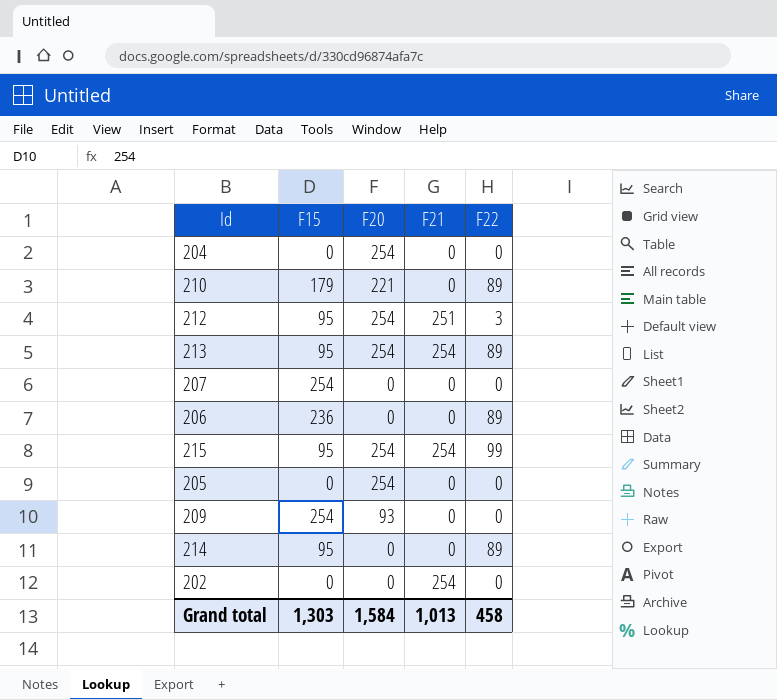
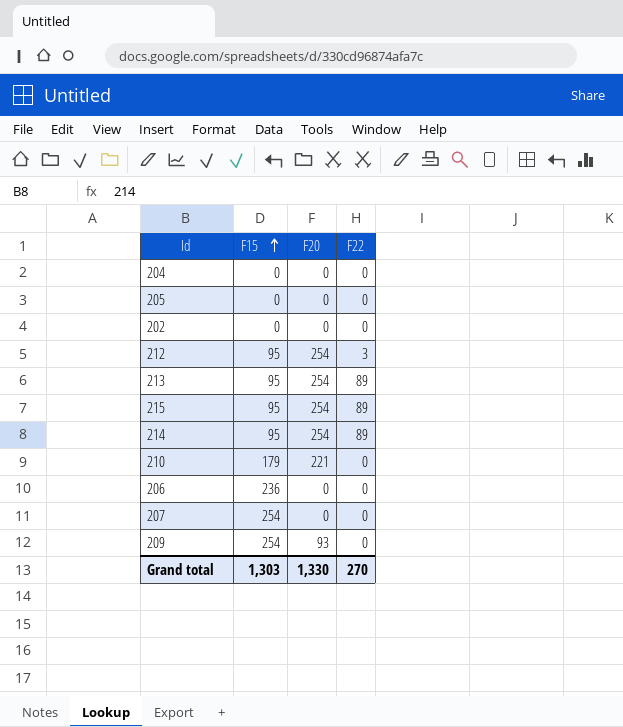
row order: none -> F15 ascending
column F21 | position: 4 -> none
204 | F20: 254 -> 0
205 | F20: 254 -> 0
215 | F22: 99 -> 89
214 | F20: 0 -> 254
210 | F22: 89 -> 0
206 | F22: 89 -> 0
Grand total | F20: 1,584 -> 1,330
Grand total | F22: 458 -> 270

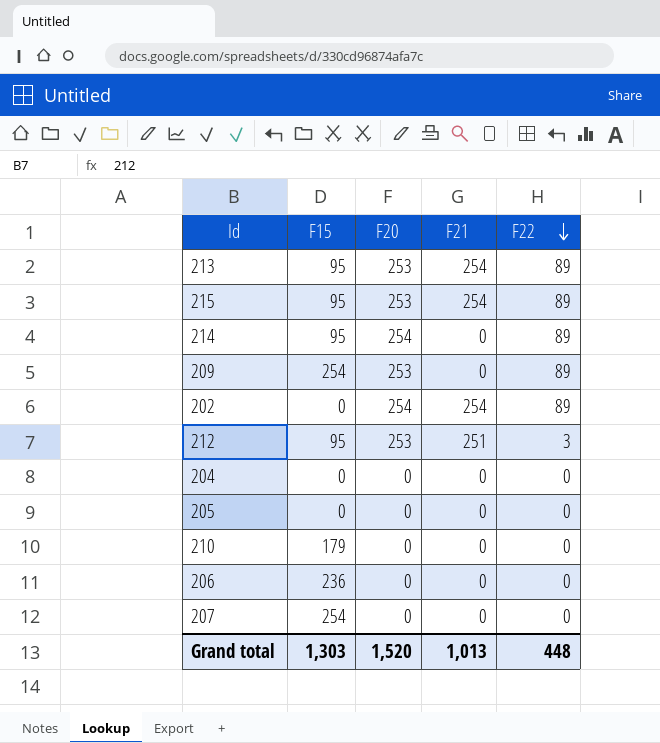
row order: F15 ascending -> F22 descending
column F21 | position: none -> 4
213 | F20: 254 -> 253
215 | F20: 254 -> 253
209 | F20: 93 -> 253
209 | F22: 0 -> 89
202 | F20: 0 -> 254
202 | F22: 0 -> 89
212 | F20: 254 -> 253
210 | F20: 221 -> 0
Grand total | F20: 1,330 -> 1,520
Grand total | F22: 270 -> 448

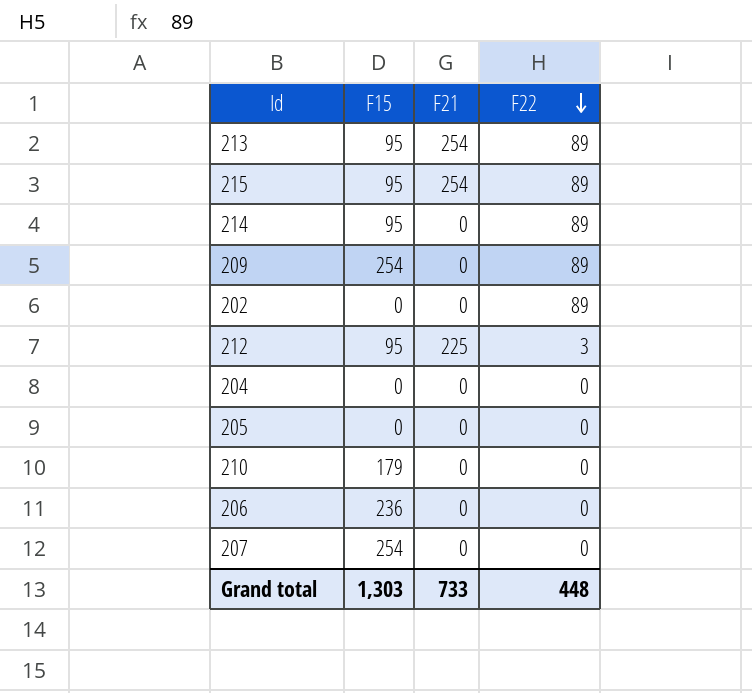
column F20 | position: 3 -> none
202 | F21: 254 -> 0
212 | F21: 251 -> 225
Grand total | F21: 1,013 -> 733

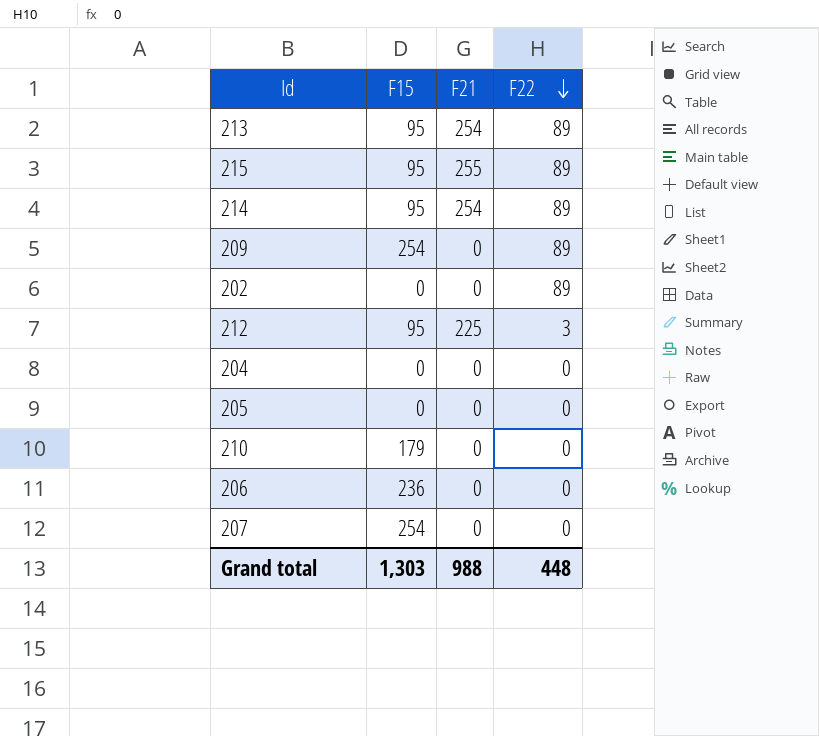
215 | F21: 254 -> 255
214 | F21: 0 -> 254
Grand total | F21: 733 -> 988

